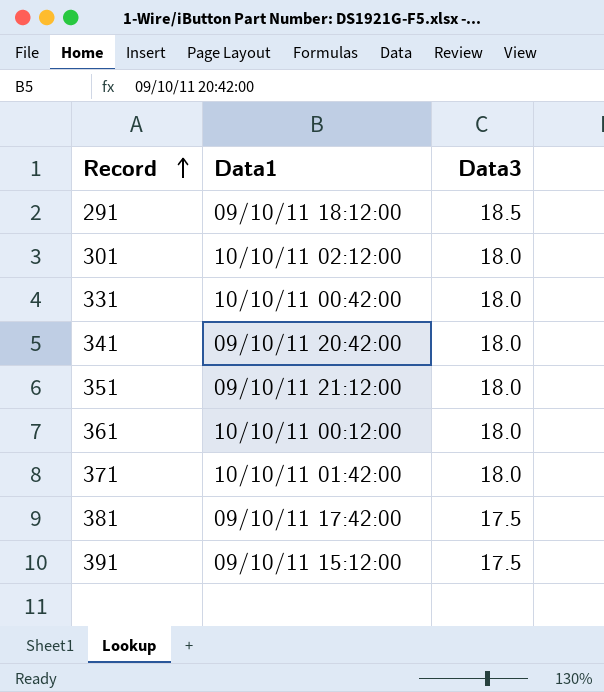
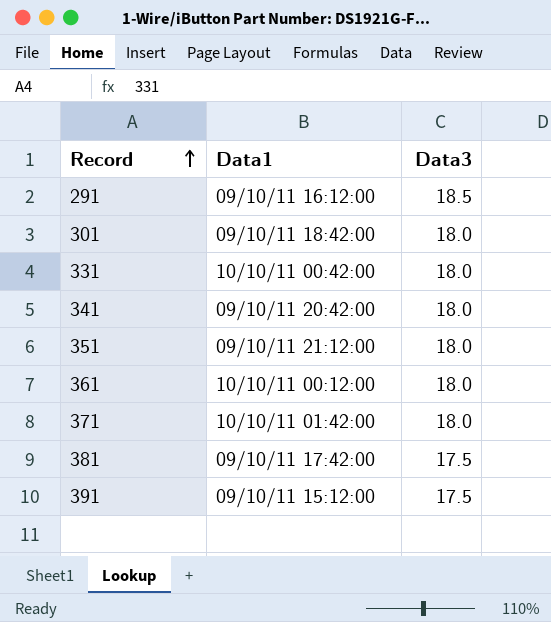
291 | Data1: 09/10/11 18:12:00 -> 09/10/11 16:12:00
301 | Data1: 10/10/11 02:12:00 -> 09/10/11 18:42:00

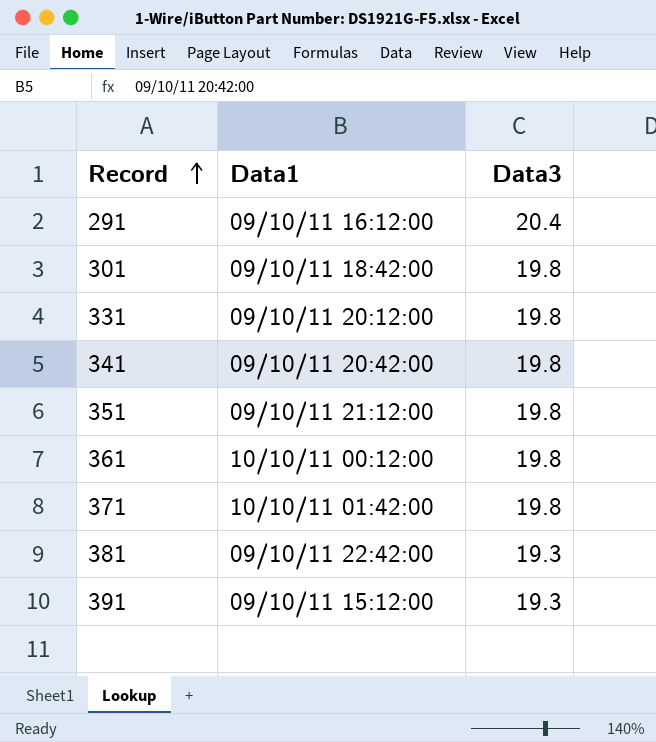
291 | Data3: 18.5 -> 20.4
301 | Data3: 18.0 -> 19.8
331 | Data1: 10/10/11 00:42:00 -> 09/10/11 20:12:00
331 | Data3: 18.0 -> 19.8
341 | Data3: 18.0 -> 19.8
351 | Data3: 18.0 -> 19.8
361 | Data3: 18.0 -> 19.8
371 | Data3: 18.0 -> 19.8
381 | Data1: 09/10/11 17:42:00 -> 09/10/11 22:42:00
381 | Data3: 17.5 -> 19.3
391 | Data3: 17.5 -> 19.3

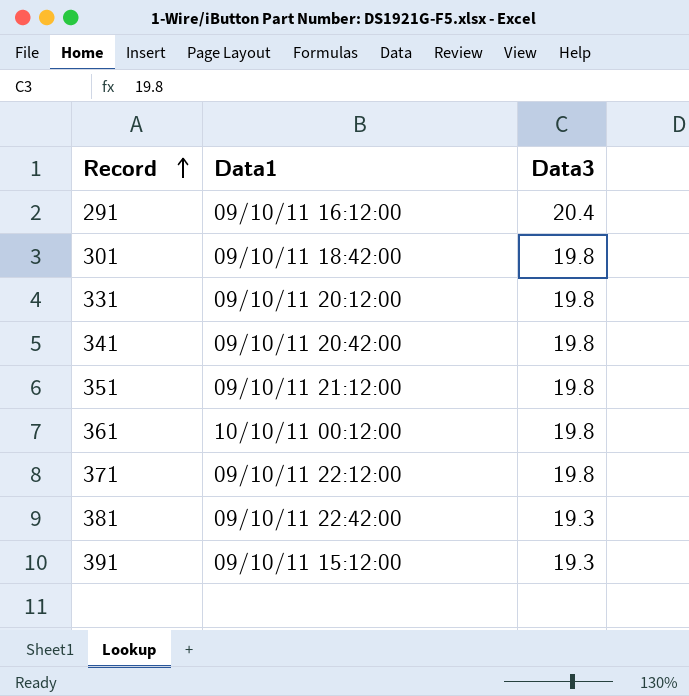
371 | Data1: 10/10/11 01:42:00 -> 09/10/11 22:12:00

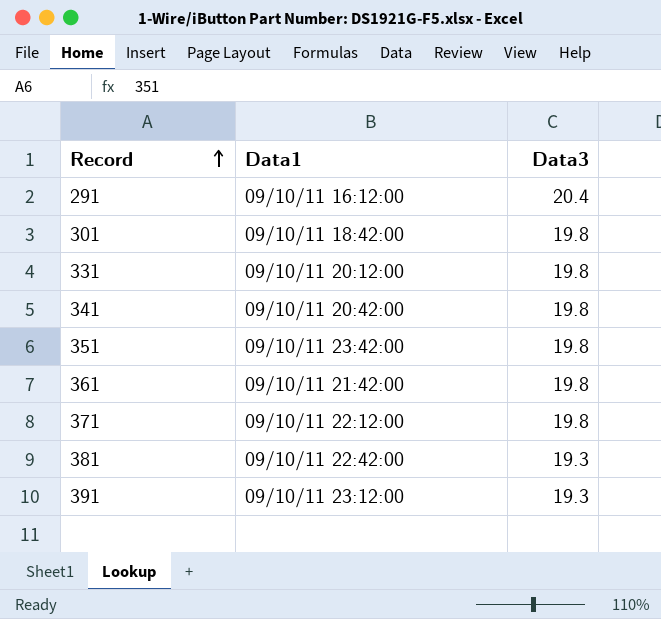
351 | Data1: 09/10/11 21:12:00 -> 09/10/11 23:42:00
361 | Data1: 10/10/11 00:12:00 -> 09/10/11 21:42:00
391 | Data1: 09/10/11 15:12:00 -> 09/10/11 23:12:00

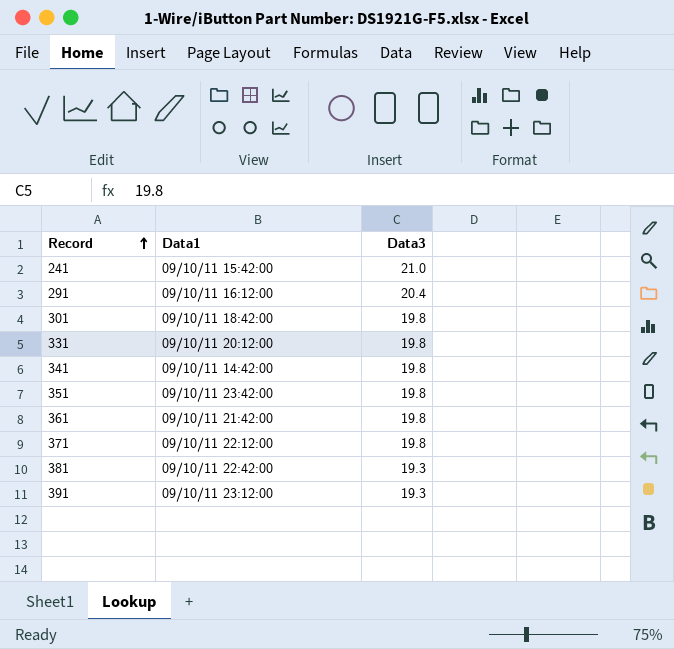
row 241: none -> 09/10/11 15:42:00 | 21.0
341 | Data1: 09/10/11 20:42:00 -> 09/10/11 14:42:00

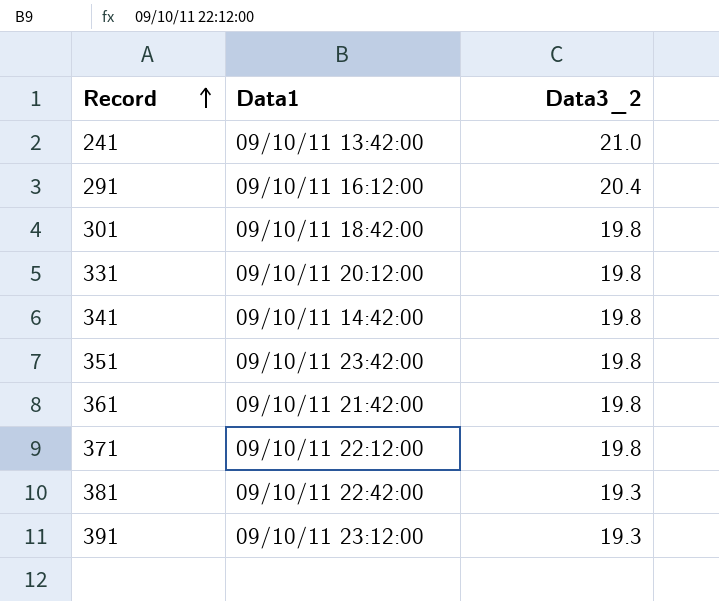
column name: Data3 -> Data3_2
241 | Data1: 09/10/11 15:42:00 -> 09/10/11 13:42:00

